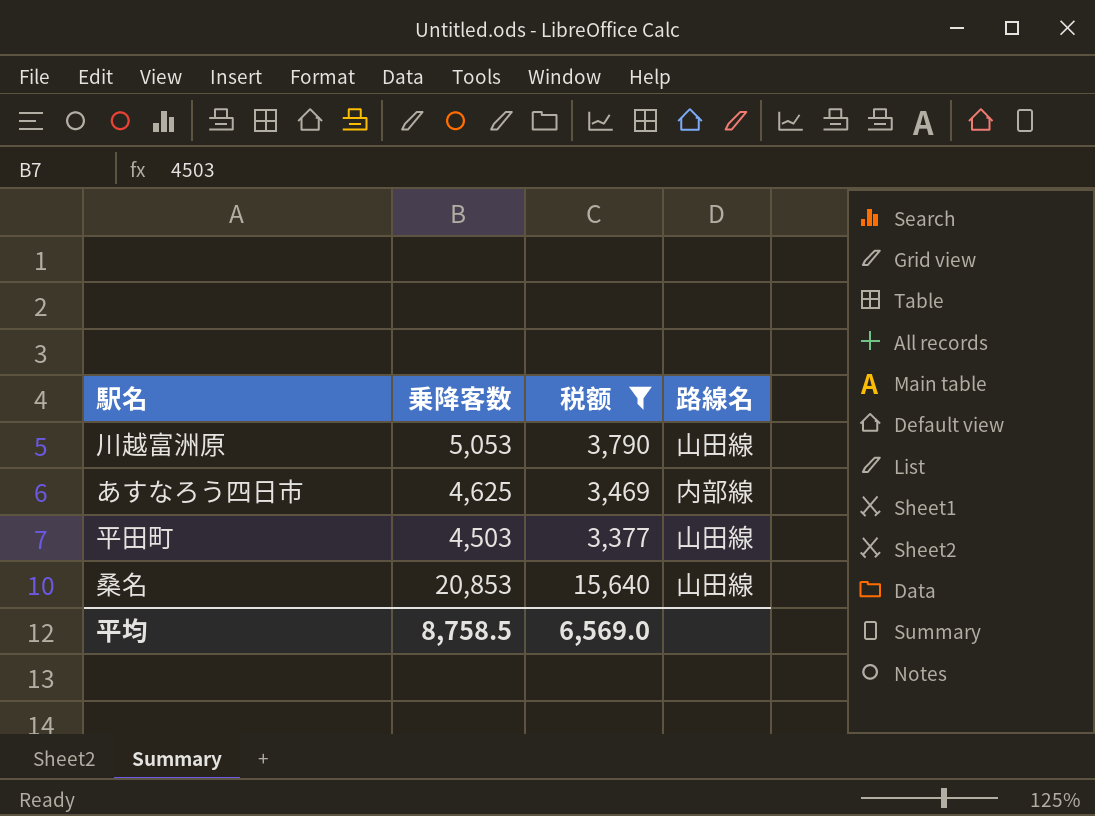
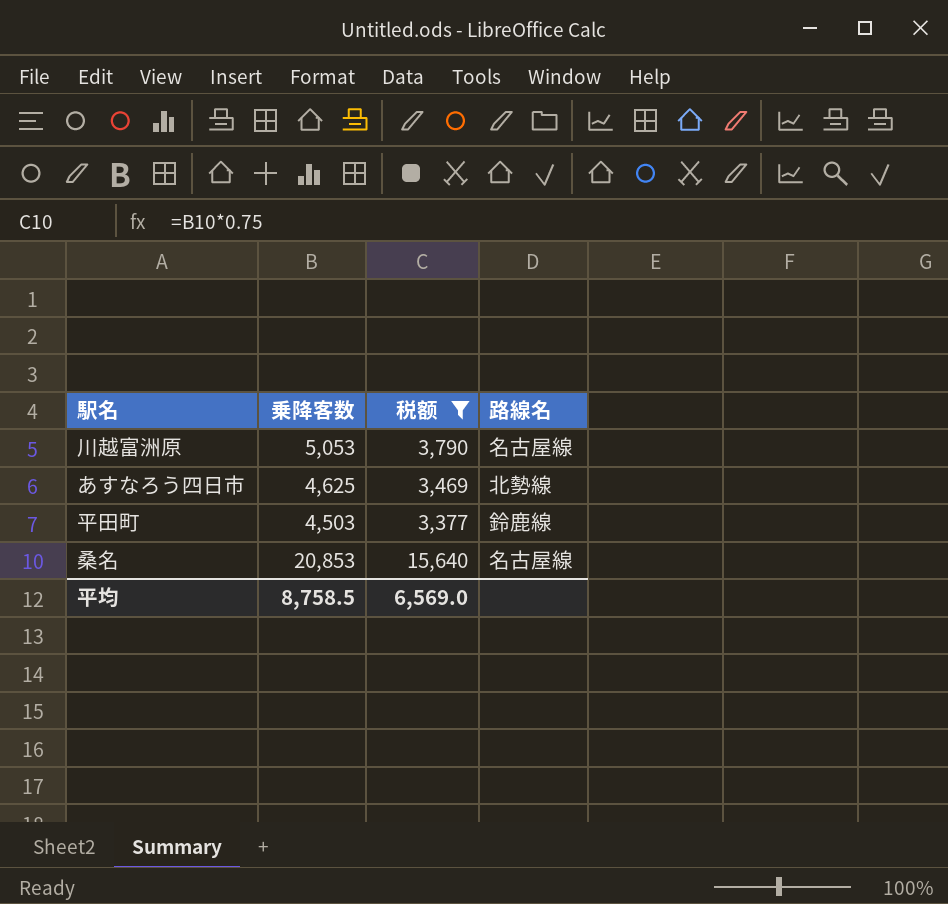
川越富洲原 | 路線名: 山田線 -> 名古屋線
あすなろう四日市 | 路線名: 内部線 -> 北勢線
平田町 | 路線名: 山田線 -> 鈴鹿線
桑名 | 路線名: 山田線 -> 名古屋線

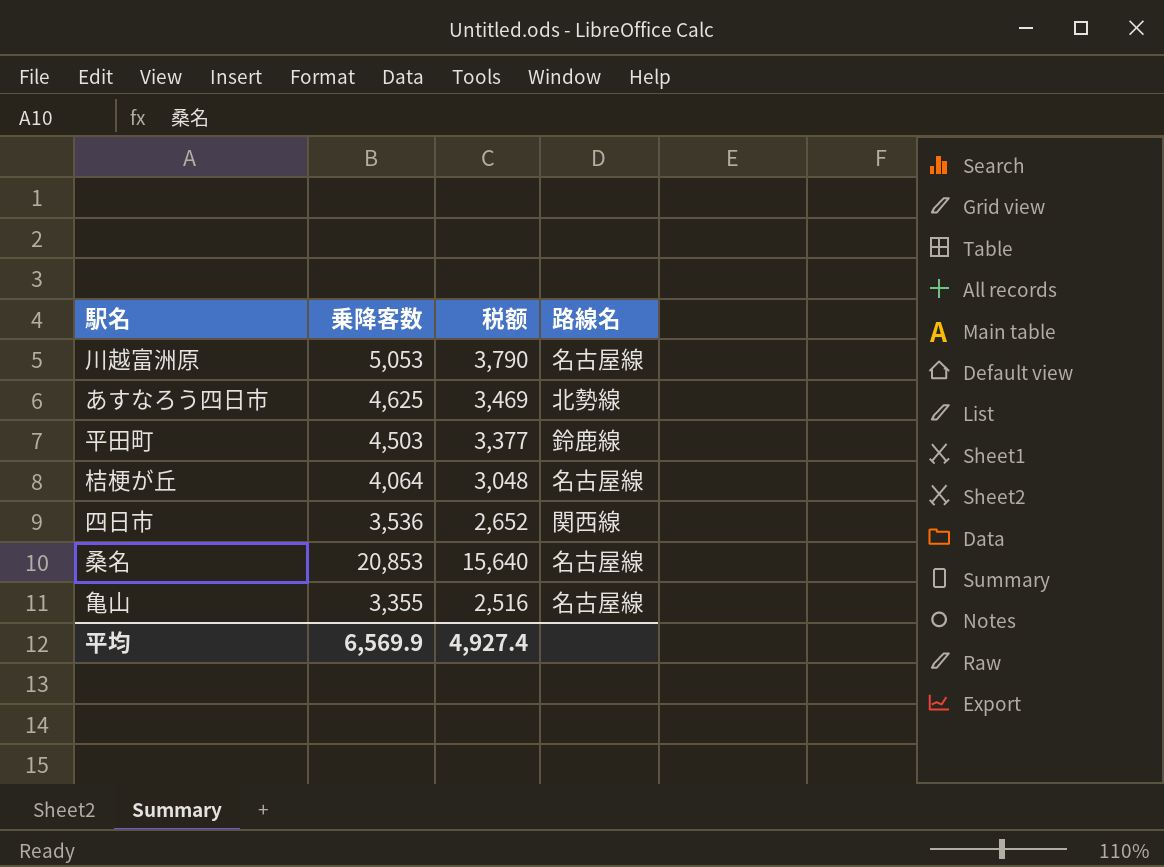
filter: 税额 >= 3,377 -> none
平均 | 乗降客数: 8,758.5 -> 6,569.9
平均 | 税额: 6,569.0 -> 4,927.4

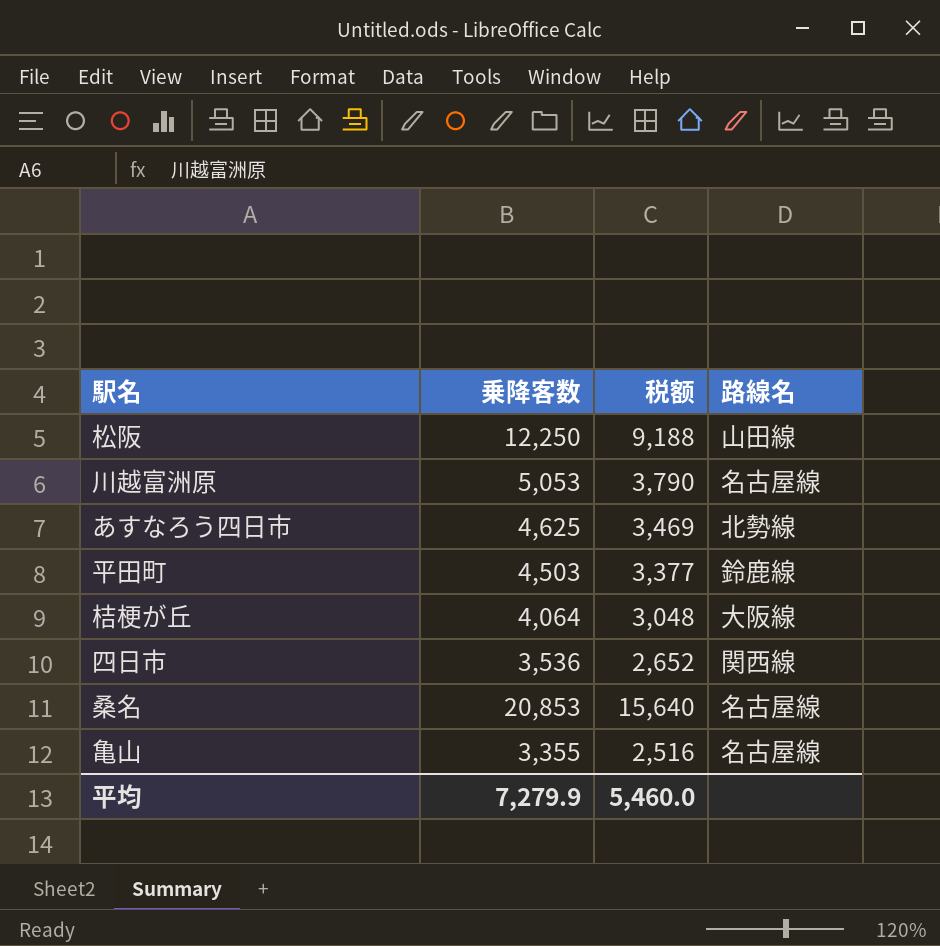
row 松阪: none -> 12,250 | 9,188 | 山田線
桔梗が丘 | 路線名: 名古屋線 -> 大阪線
平均 | 乗降客数: 6,569.9 -> 7,279.9
平均 | 税额: 4,927.4 -> 5,460.0

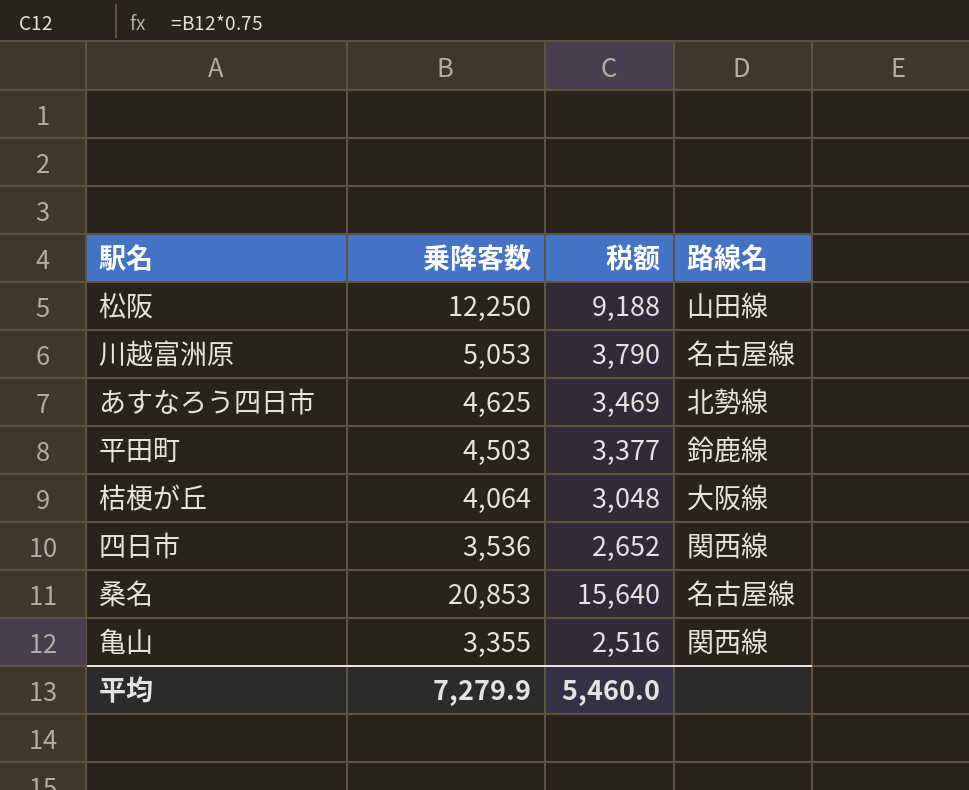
亀山 | 路線名: 名古屋線 -> 関西線

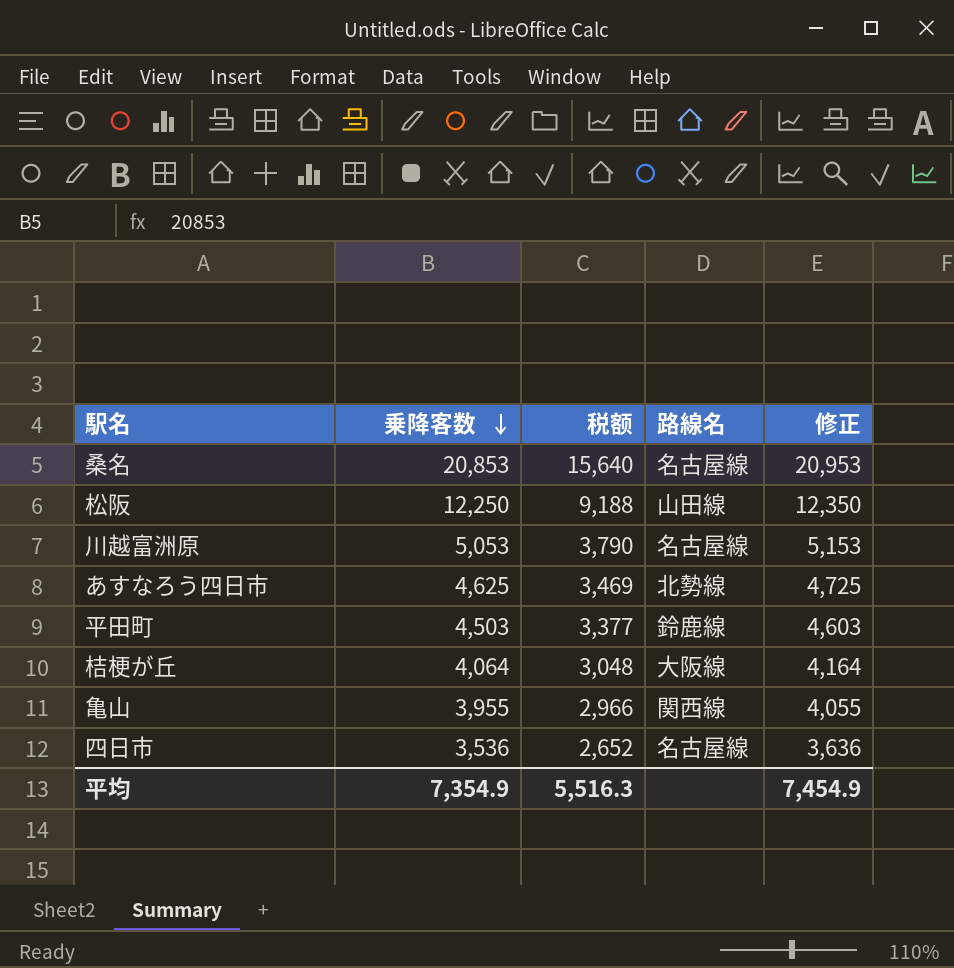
row order: none -> 乗降客数 descending
column 修正 | formula: none -> [乗降客数] + 100
亀山 | 乗降客数: 3,355 -> 3,955
亀山 | 税额: 2,516 -> 2,966
四日市 | 路線名: 関西線 -> 名古屋線
平均 | 乗降客数: 7,279.9 -> 7,354.9
平均 | 税额: 5,460.0 -> 5,516.3

